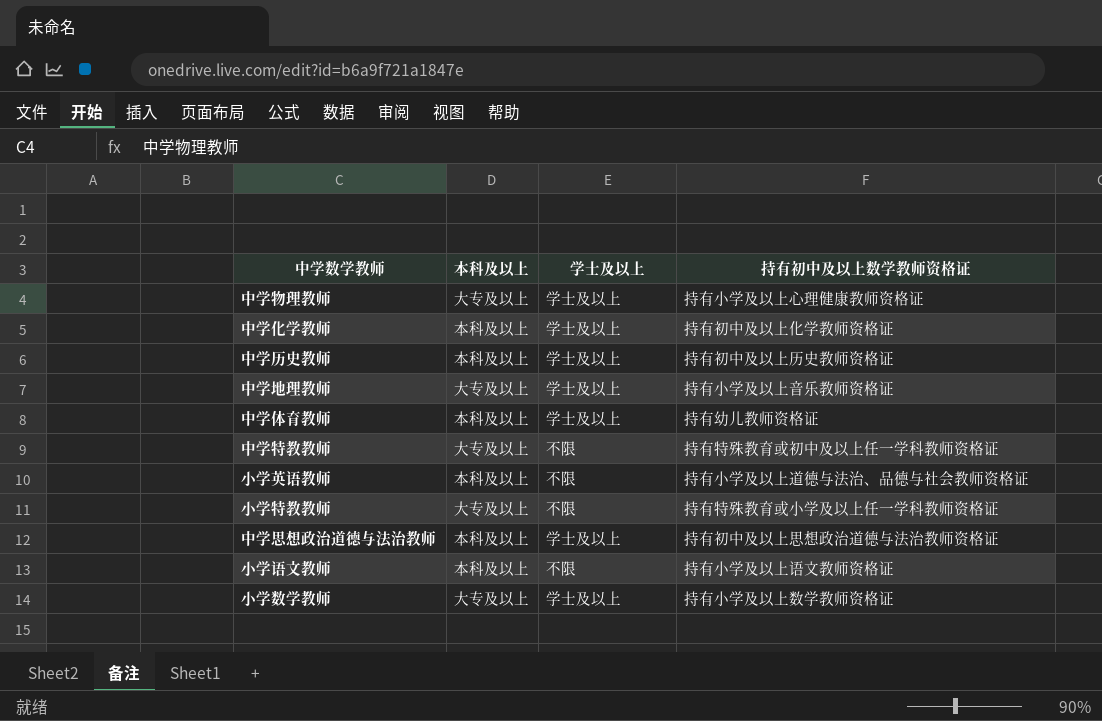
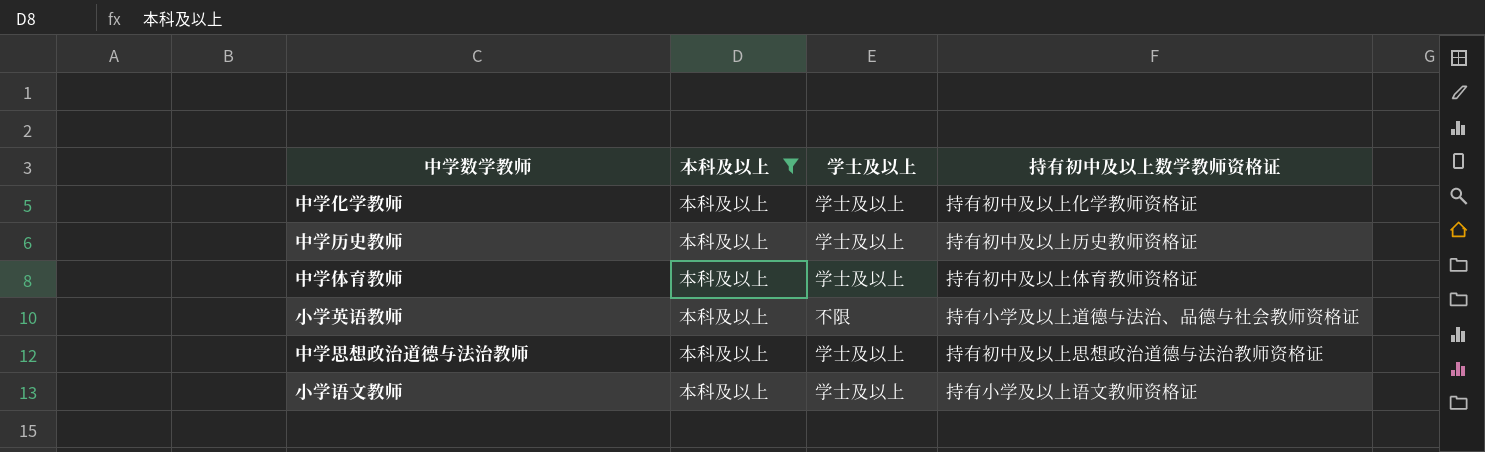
filter: none -> 本科及以上 = 本科及以上
中学体育教师 | 持有初中及以上数学教师资格证: 持有幼儿教师资格证 -> 持有初中及以上体育教师资格证
小学语文教师 | 学士及以上: 不限 -> 学士及以上

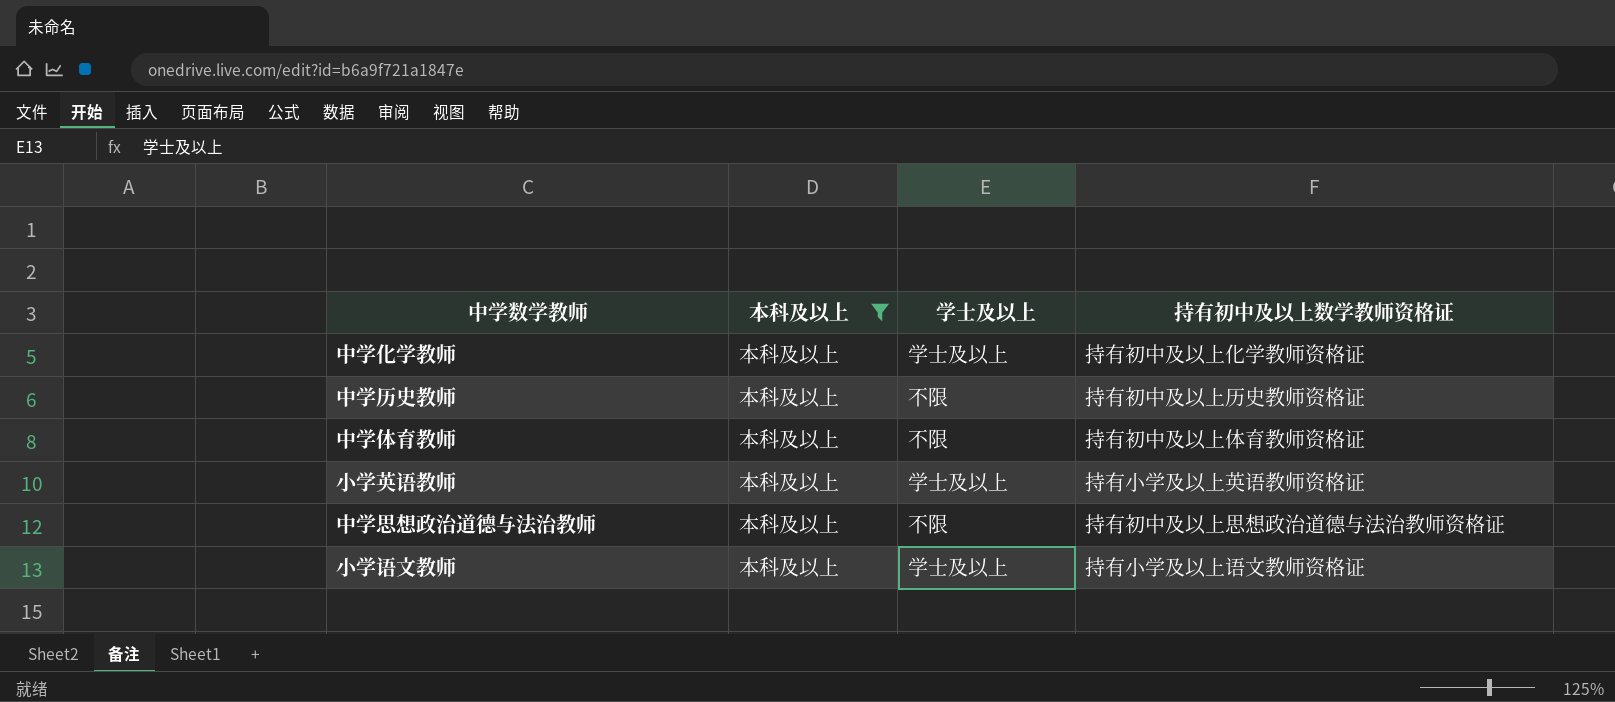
中学历史教师 | 学士及以上: 学士及以上 -> 不限
中学体育教师 | 学士及以上: 学士及以上 -> 不限
小学英语教师 | 学士及以上: 不限 -> 学士及以上
小学英语教师 | 持有初中及以上数学教师资格证: 持有小学及以上道德与法治、品德与社会教师资格证 -> 持有小学及以上英语教师资格证
中学思想政治道德与法治教师 | 学士及以上: 学士及以上 -> 不限

